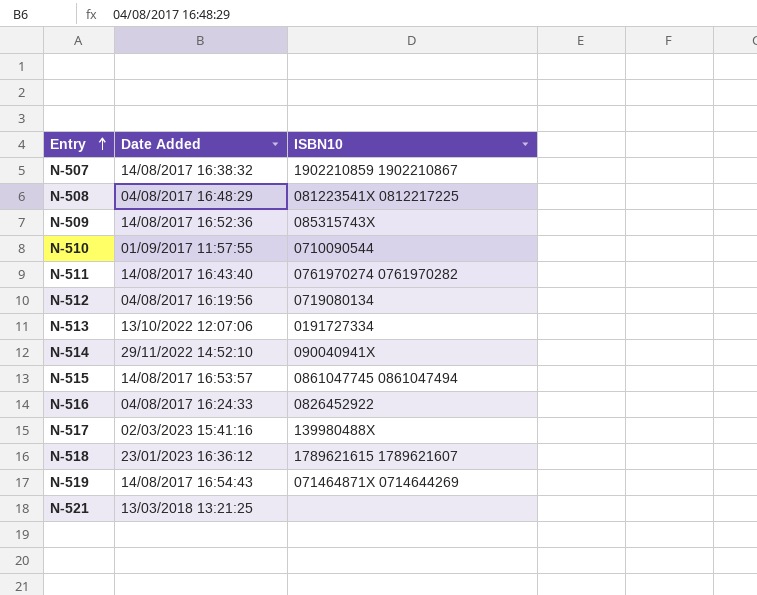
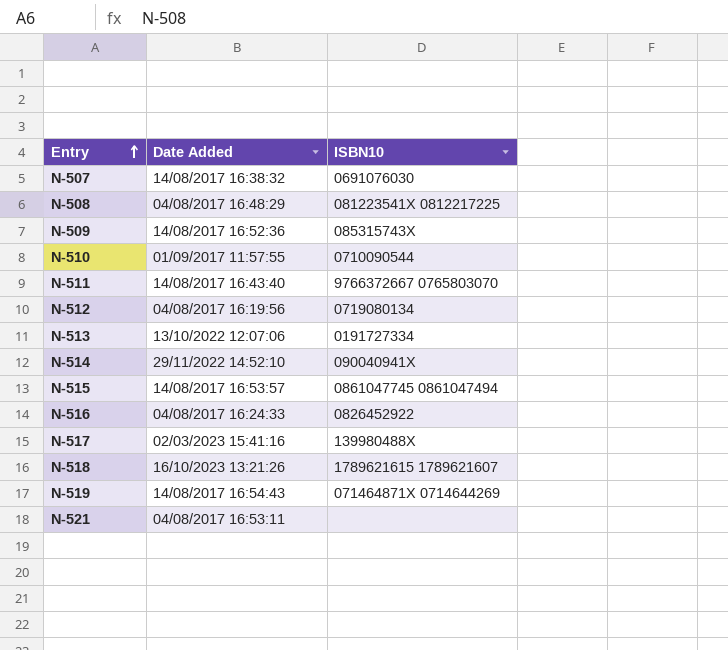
N-507 | ISBN10: 1902210859 1902210867 -> 0691076030
N-511 | ISBN10: 0761970274 0761970282 -> 9766372667 0765803070
N-518 | Date Added: 23/01/2023 16:36:12 -> 16/10/2023 13:21:26
N-521 | Date Added: 13/03/2018 13:21:25 -> 04/08/2017 16:53:11

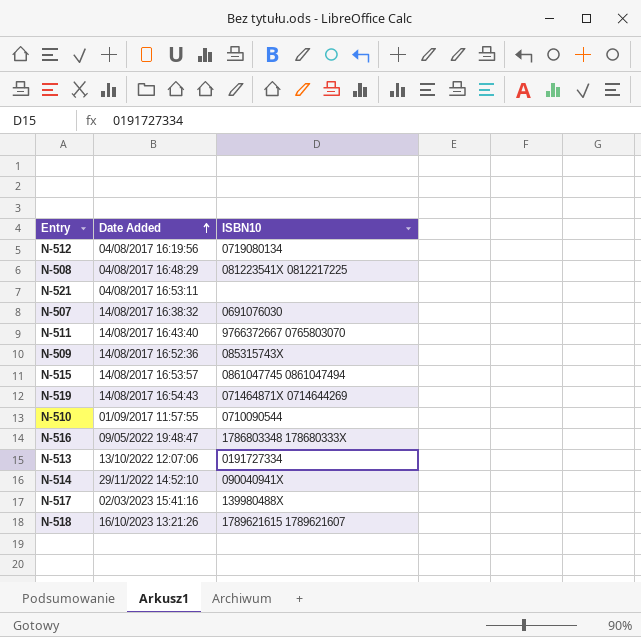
row order: Entry ascending -> Date Added ascending
N-516 | Date Added: 04/08/2017 16:24:33 -> 09/05/2022 19:48:47
N-516 | ISBN10: 0826452922 -> 1786803348 178680333X

